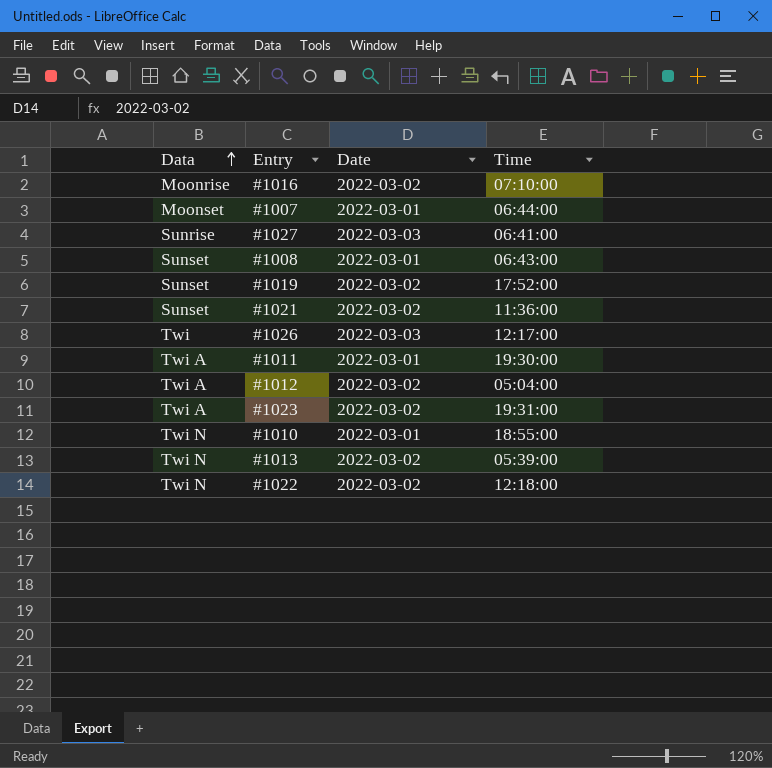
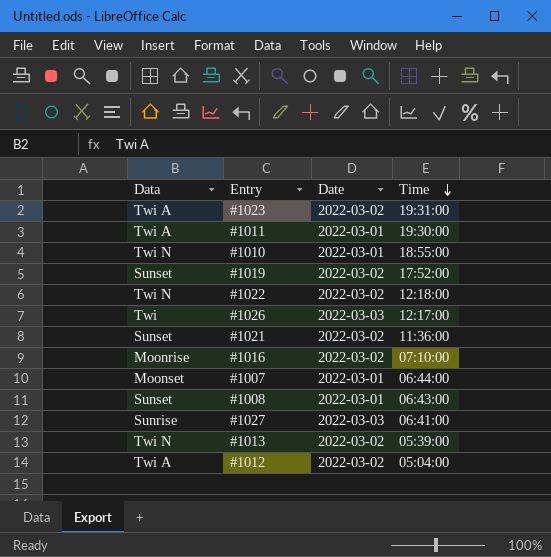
row order: Data ascending -> Time descending

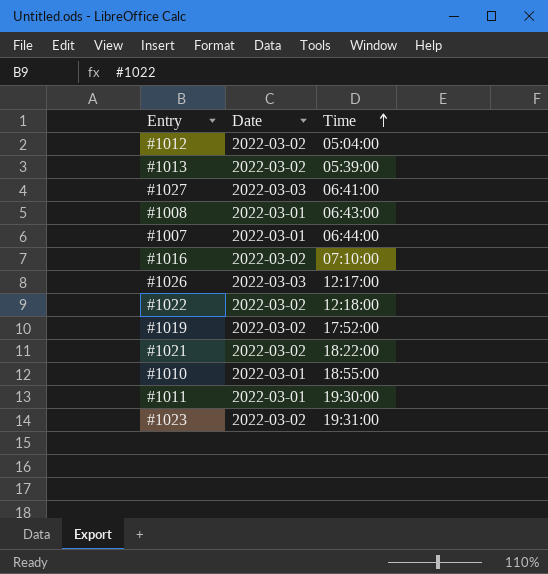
row order: Time descending -> Time ascending
column Data | position: 1 -> none
#1021 | Time: 11:36:00 -> 18:22:00

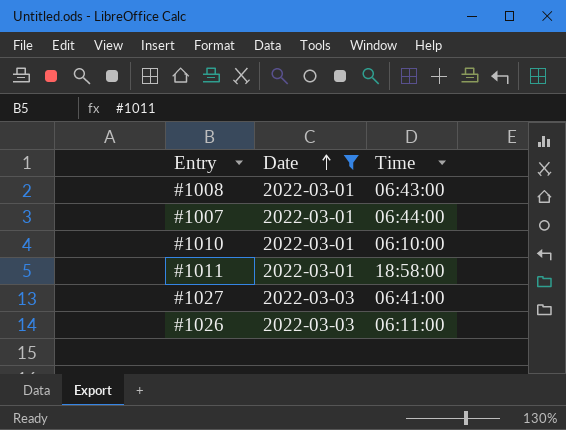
filter: none -> Date != 2022-03-02
row order: Time ascending -> Date ascending
#1010 | Time: 18:55:00 -> 06:10:00
#1011 | Time: 19:30:00 -> 18:58:00
#1026 | Time: 12:17:00 -> 06:11:00

